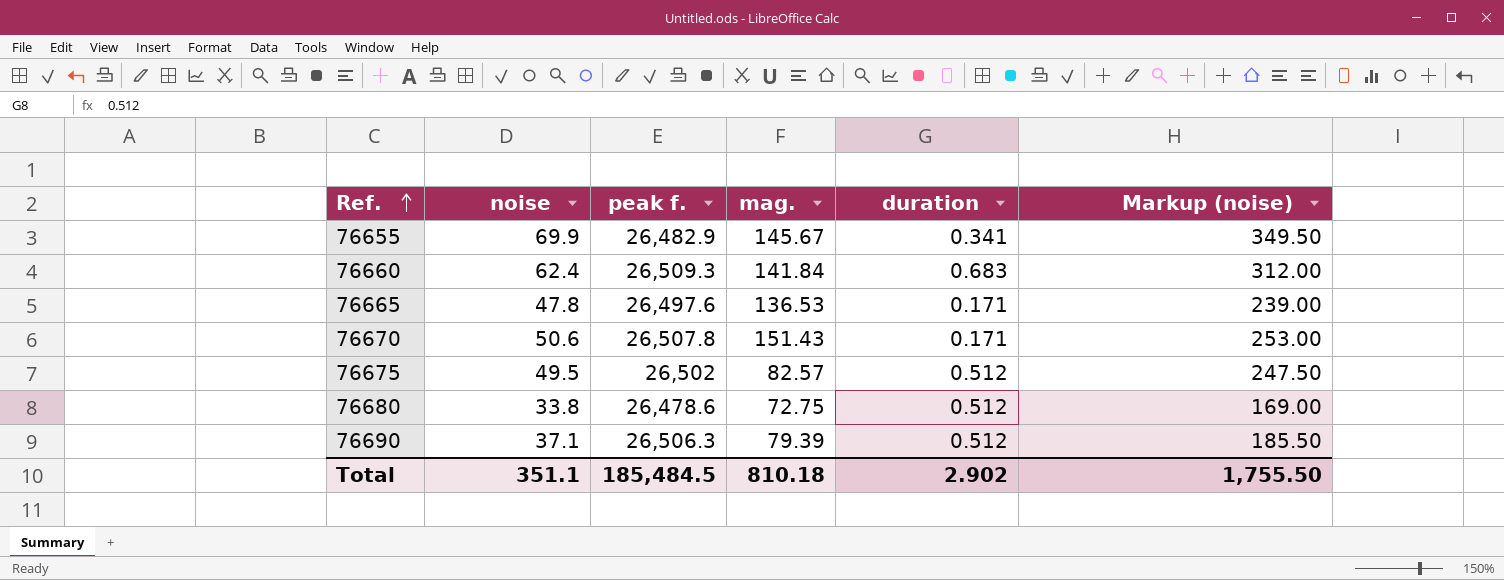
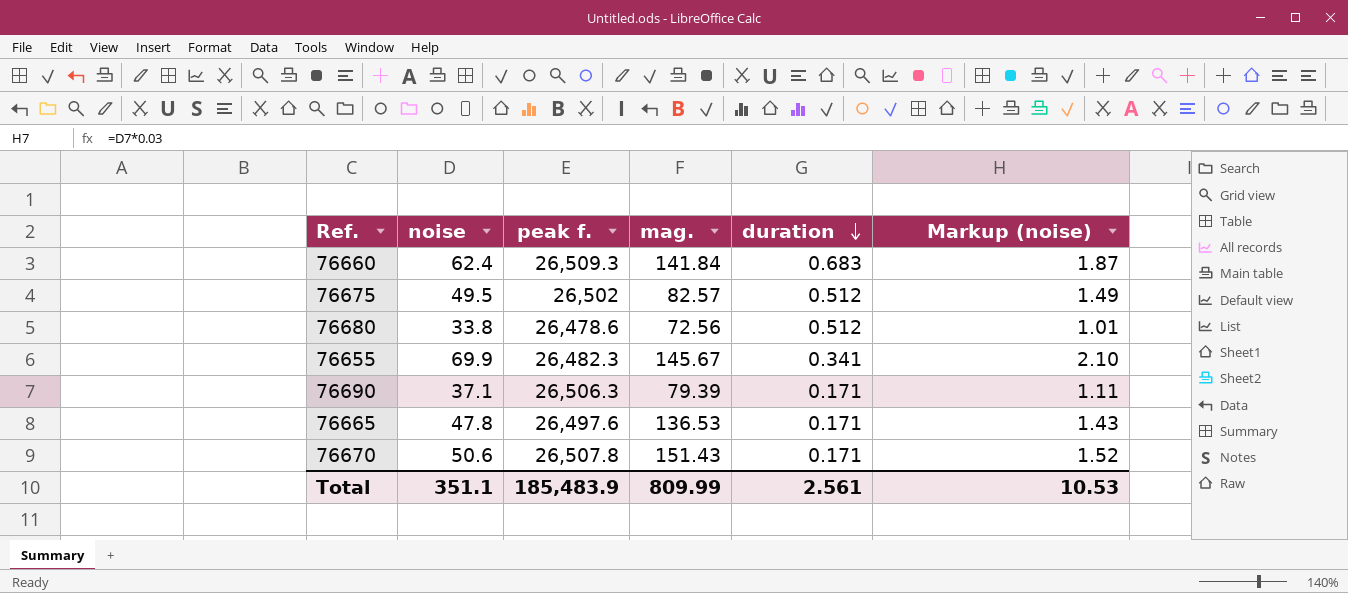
row order: Ref. ascending -> duration descending
column Markup (noise) | formula: [noise] * 5 -> [noise] * 0.03
76680 | mag.: 72.75 -> 72.56
76655 | peak f.: 26,482.9 -> 26,482.3
76690 | duration: 0.512 -> 0.171
Total | peak f.: 185,484.5 -> 185,483.9
Total | mag.: 810.18 -> 809.99
Total | duration: 2.902 -> 2.561
Total | Markup (noise): 1,755.50 -> 10.53

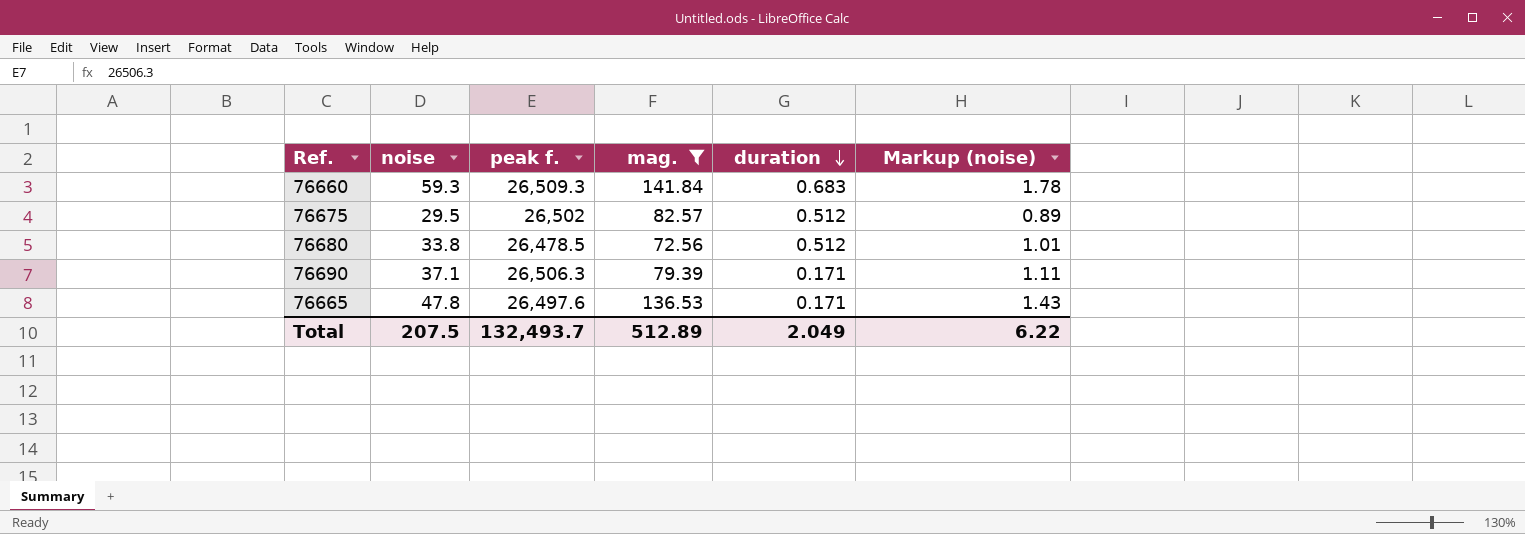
filter: none -> mag. <= 141.84
76660 | noise: 62.4 -> 59.3
76660 | Markup (noise): 1.87 -> 1.78
76675 | noise: 49.5 -> 29.5
76675 | Markup (noise): 1.49 -> 0.89
76680 | peak f.: 26,478.6 -> 26,478.5
Total | noise: 351.1 -> 207.5
Total | peak f.: 185,483.9 -> 132,493.7
Total | mag.: 809.99 -> 512.89
Total | duration: 2.561 -> 2.049
Total | Markup (noise): 10.53 -> 6.22

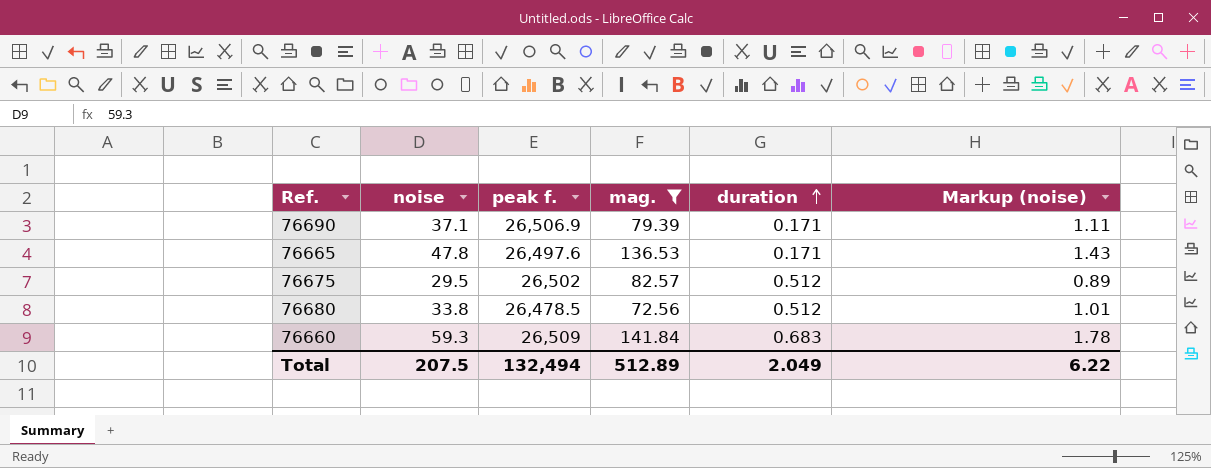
row order: duration descending -> duration ascending
76690 | peak f.: 26,506.3 -> 26,506.9
76660 | peak f.: 26,509.3 -> 26,509
Total | peak f.: 132,493.7 -> 132,494

